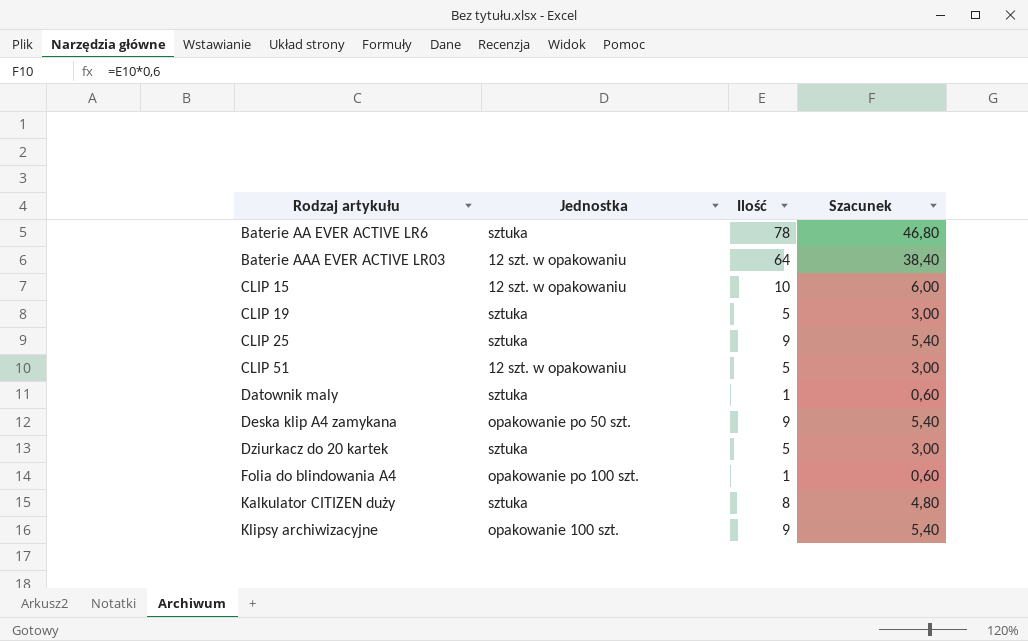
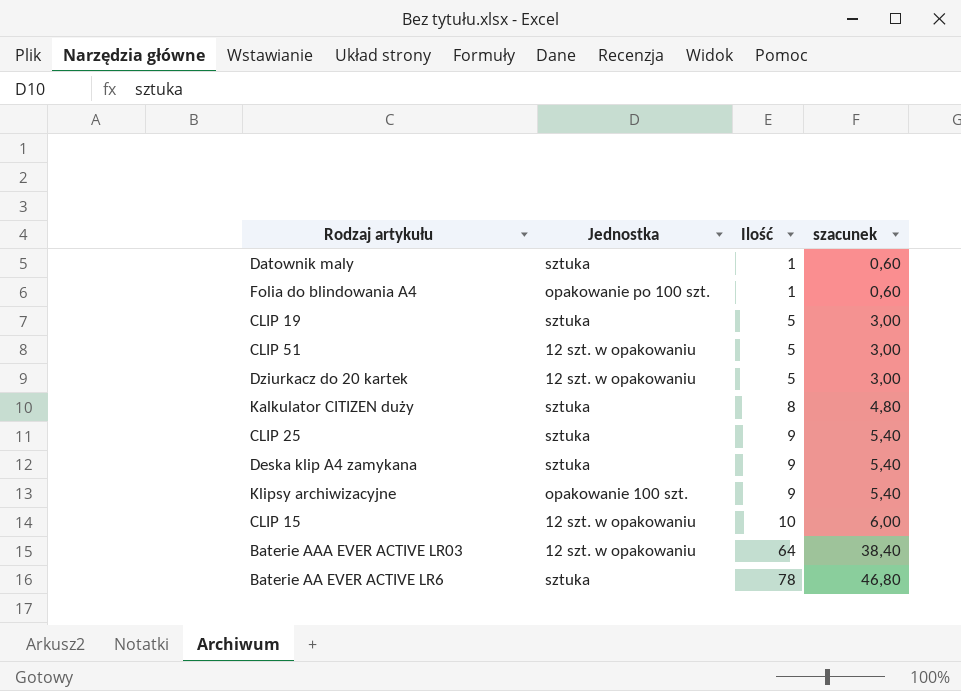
row order: Rodzaj artykułu ascending -> Ilość ascending
column name: Szacunek -> szacunek
Dziurkacz do 20 kartek | Jednostka: sztuka -> 12 szt. w opakowaniu
Deska klip A4 zamykana | Jednostka: opakowanie po 50 szt. -> sztuka

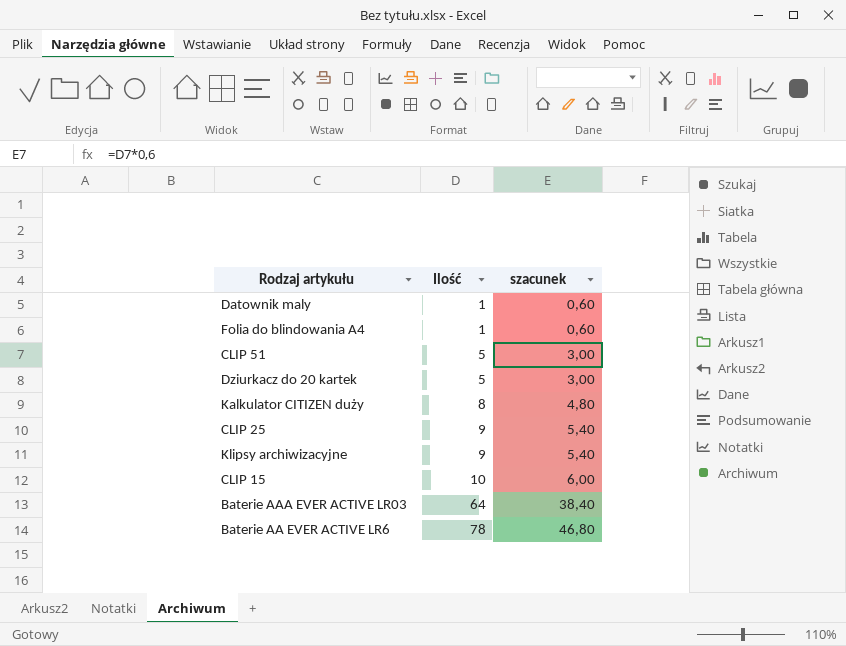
column Jednostka | position: 2 -> none
row CLIP 19: sztuka | 5 | 3,00 -> none
row Deska klip A4 zamykana: sztuka | 9 | 5,40 -> none

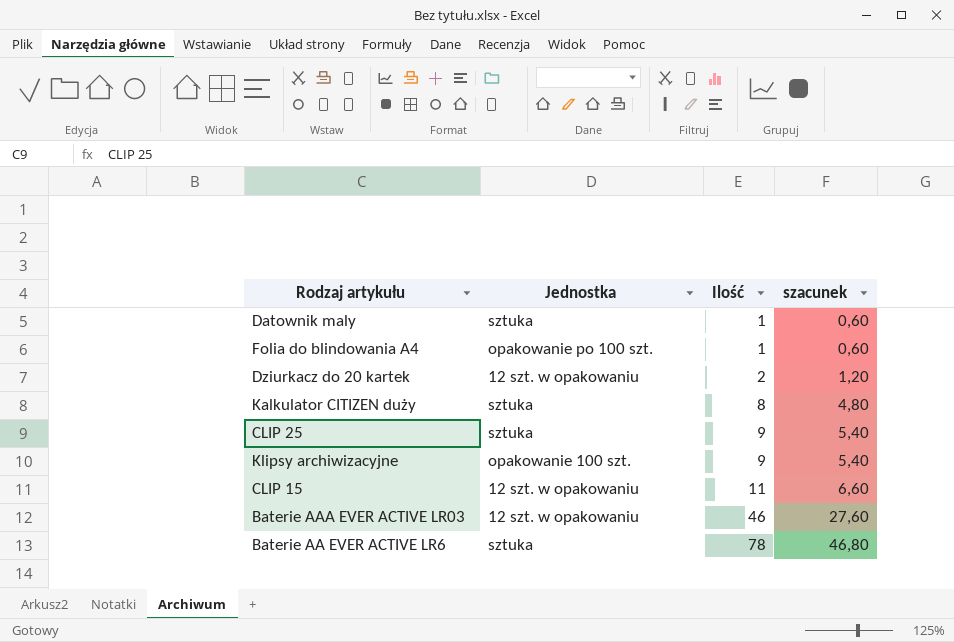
column Jednostka | position: none -> 2
row CLIP 51: 5 | 3,00 -> none
Dziurkacz do 20 kartek | Ilość: 5 -> 2
Dziurkacz do 20 kartek | szacunek: 3,00 -> 1,20
CLIP 15 | Ilość: 10 -> 11
CLIP 15 | szacunek: 6,00 -> 6,60
Baterie AAA EVER ACTIVE LR03 | Ilość: 64 -> 46
Baterie AAA EVER ACTIVE LR03 | szacunek: 38,40 -> 27,60

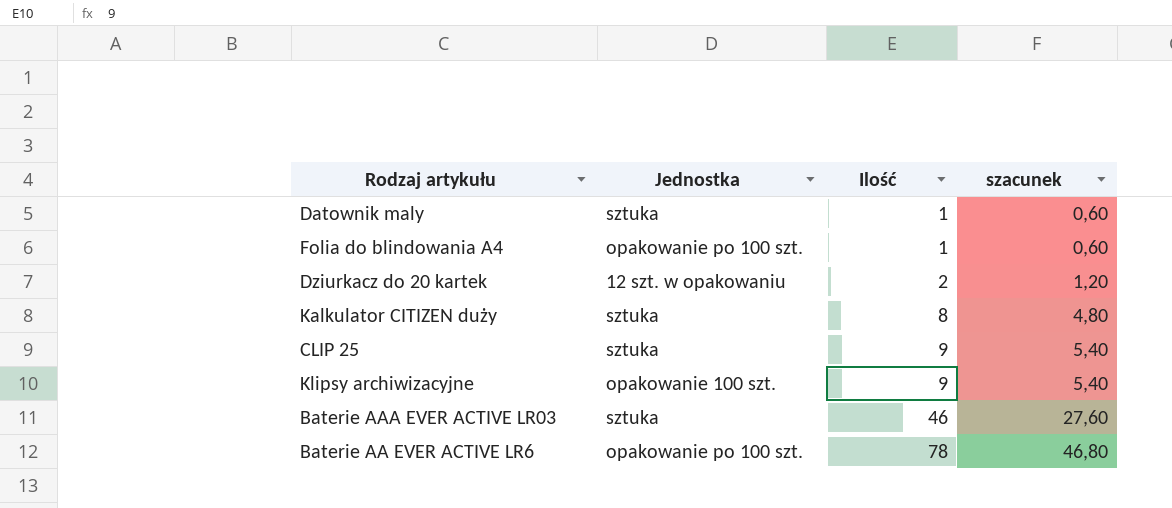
row CLIP 15: 12 szt. w opakowaniu | 11 | 6,60 -> none
Baterie AAA EVER ACTIVE LR03 | Jednostka: 12 szt. w opakowaniu -> sztuka
Baterie AA EVER ACTIVE LR6 | Jednostka: sztuka -> opakowanie po 100 szt.

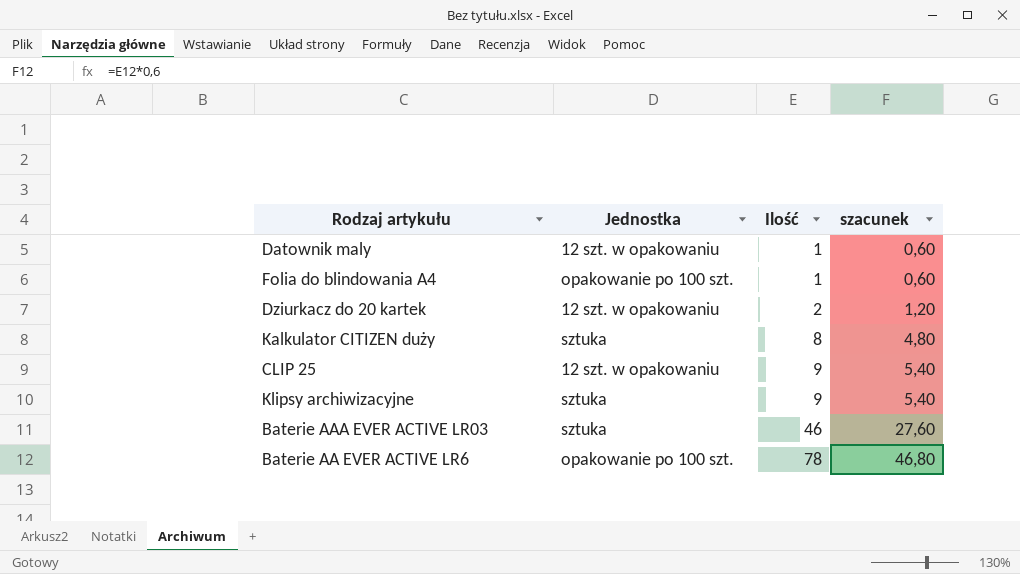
Datownik maly | Jednostka: sztuka -> 12 szt. w opakowaniu
CLIP 25 | Jednostka: sztuka -> 12 szt. w opakowaniu
Klipsy archiwizacyjne | Jednostka: opakowanie 100 szt. -> sztuka

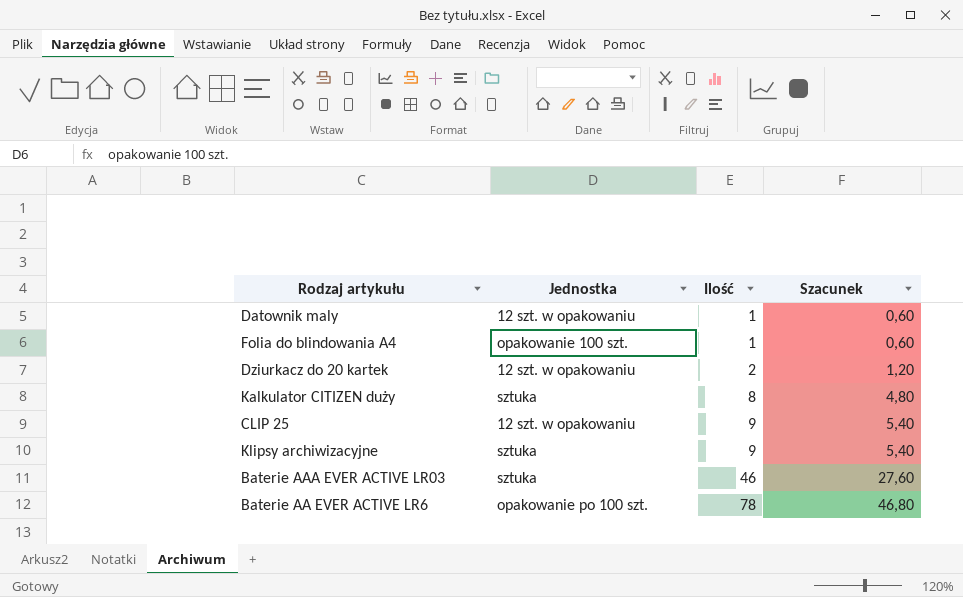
column name: szacunek -> Szacunek
Folia do blindowania A4 | Jednostka: opakowanie po 100 szt. -> opakowanie 100 szt.

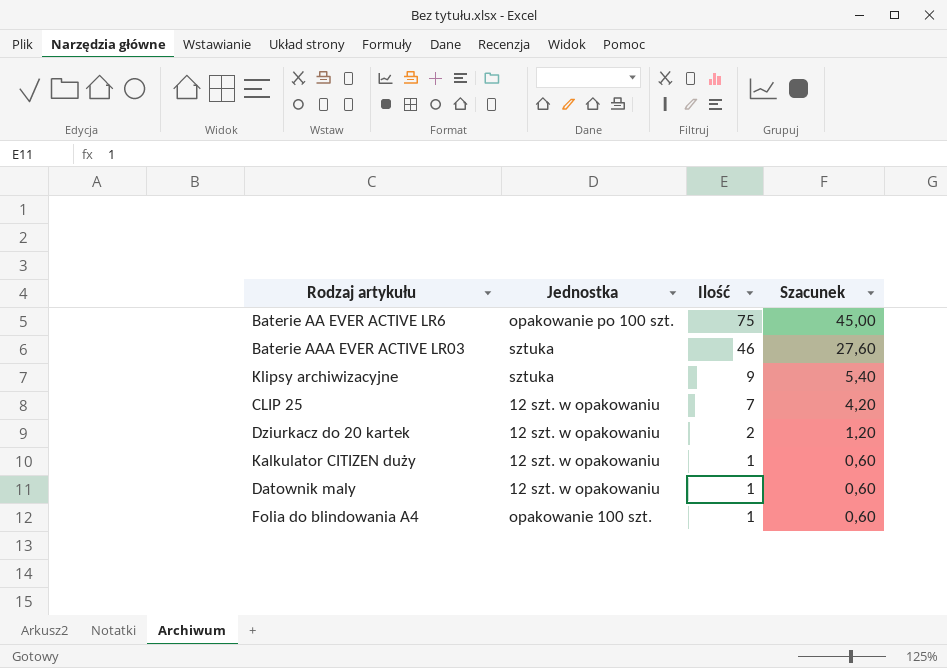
row order: Ilość ascending -> Ilość descending
Baterie AA EVER ACTIVE LR6 | Ilość: 78 -> 75
Baterie AA EVER ACTIVE LR6 | Szacunek: 46,80 -> 45,00
CLIP 25 | Ilość: 9 -> 7
CLIP 25 | Szacunek: 5,40 -> 4,20
Kalkulator CITIZEN duży | Jednostka: sztuka -> 12 szt. w opakowaniu
Kalkulator CITIZEN duży | Ilość: 8 -> 1
Kalkulator CITIZEN duży | Szacunek: 4,80 -> 0,60

